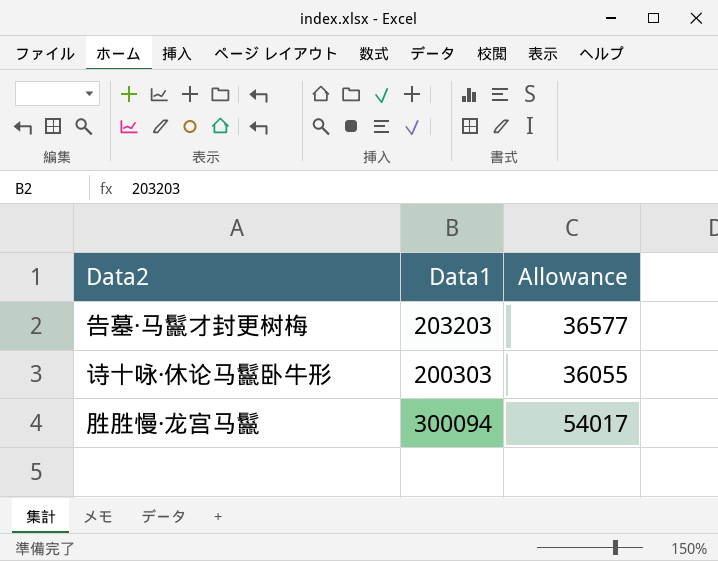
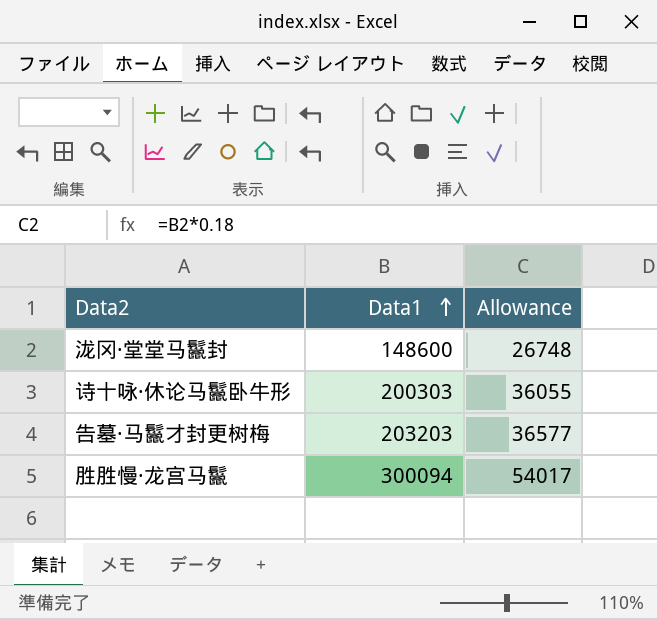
row order: none -> Data1 ascending
row 泷冈·堂堂马鬣封: none -> 148600 | 26748

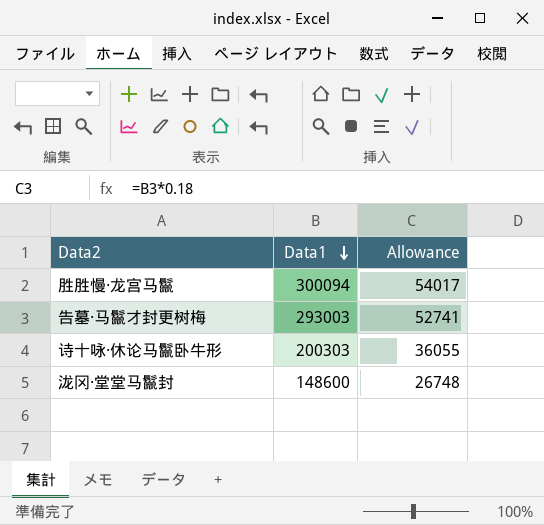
row order: Data1 ascending -> Data1 descending
告墓·马鬣才封更树梅 | Data1: 203203 -> 293003
告墓·马鬣才封更树梅 | Allowance: 36577 -> 52741

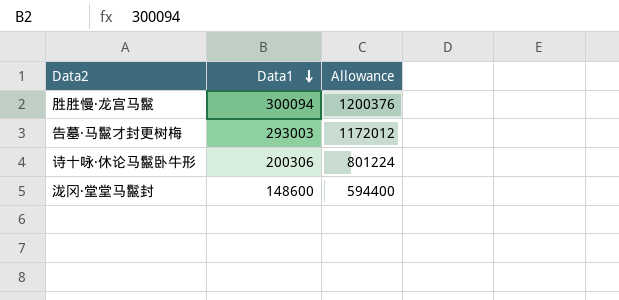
column Allowance | formula: [Data1] * 0.18 -> [Data1] * 4
诗十咏·休论马鬣卧牛形 | Data1: 200303 -> 200306

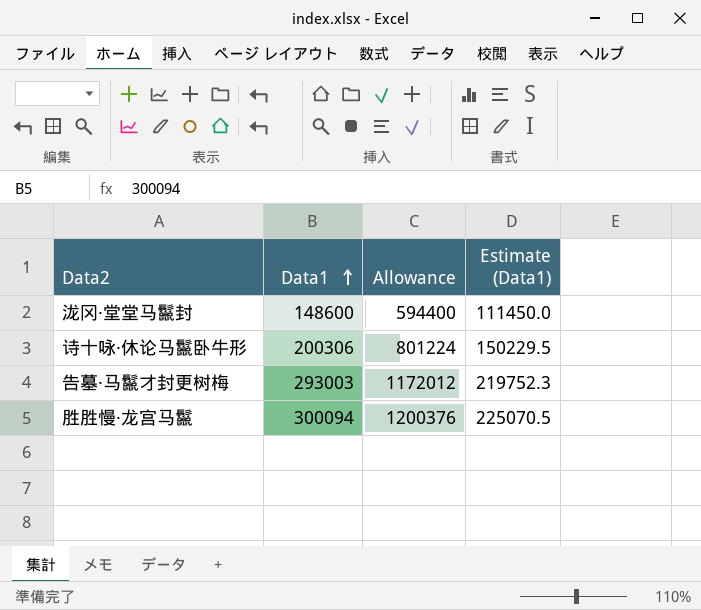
row order: Data1 descending -> Data1 ascending
column Estimate (Data1) | formula: none -> [Data1] * 0.75

